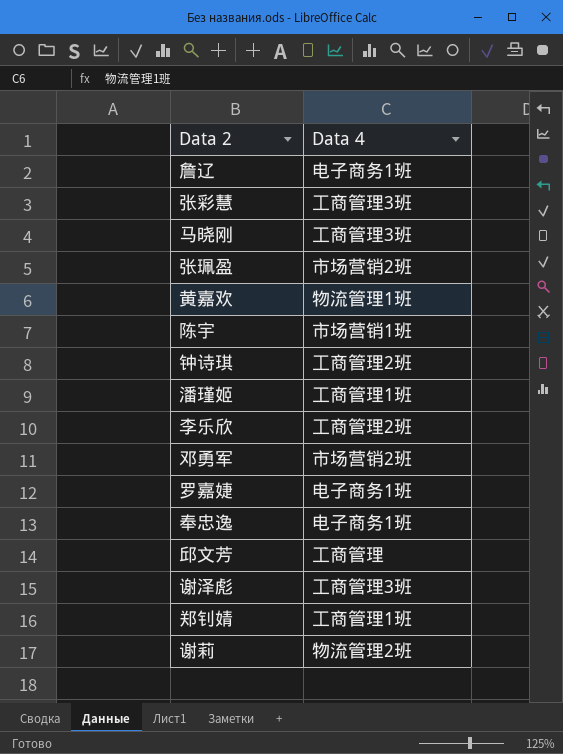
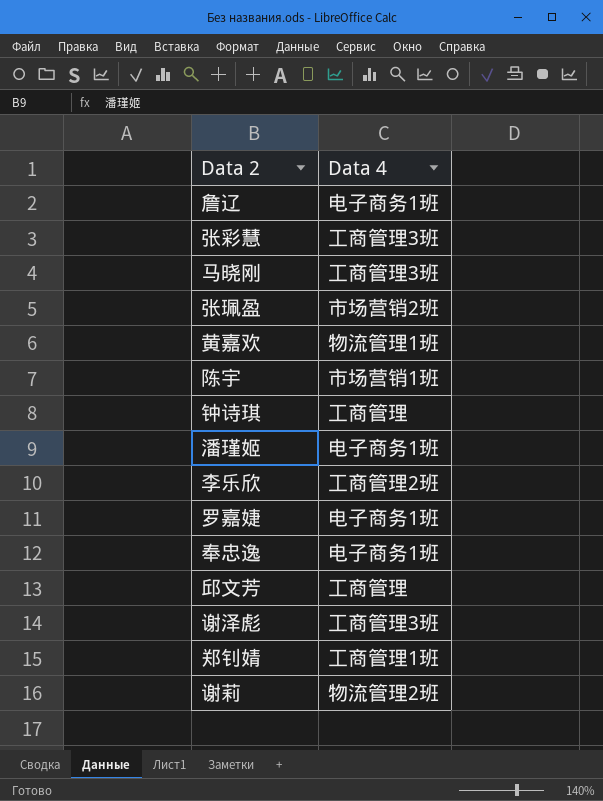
row 邓勇军: 市场营销2班 -> none
钟诗琪 | Data 4: 工商管理2班 -> 工商管理
潘瑾姬 | Data 4: 工商管理1班 -> 电子商务1班

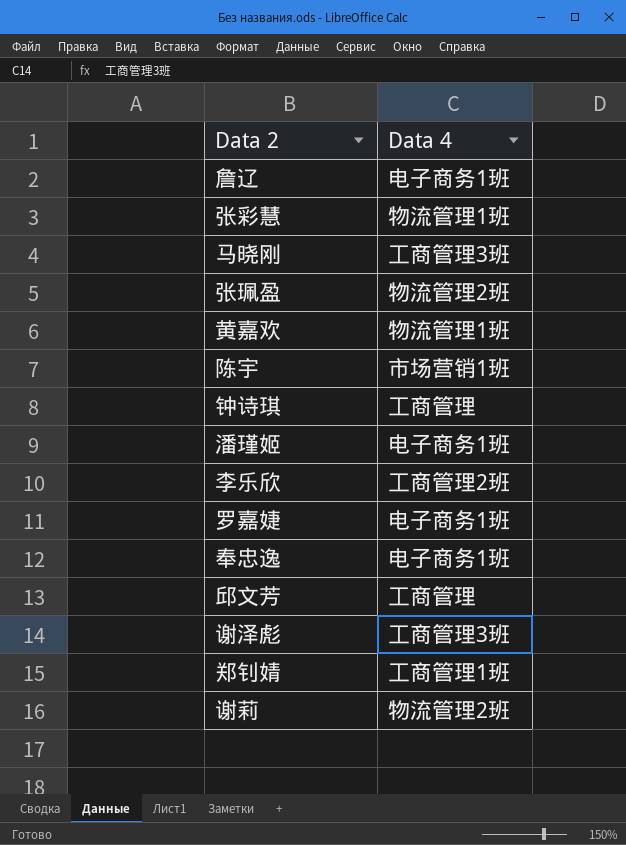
张彩慧 | Data 4: 工商管理3班 -> 物流管理1班
张珮盈 | Data 4: 市场营销2班 -> 物流管理2班

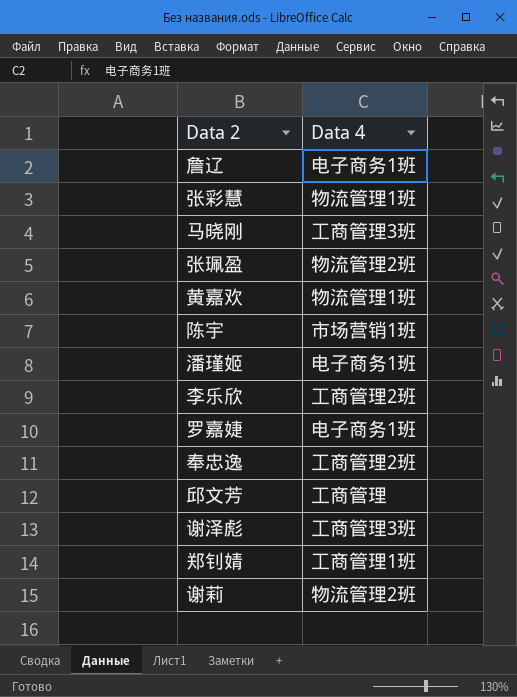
row 钟诗琪: 工商管理 -> none
奉忠逸 | Data 4: 电子商务1班 -> 工商管理2班

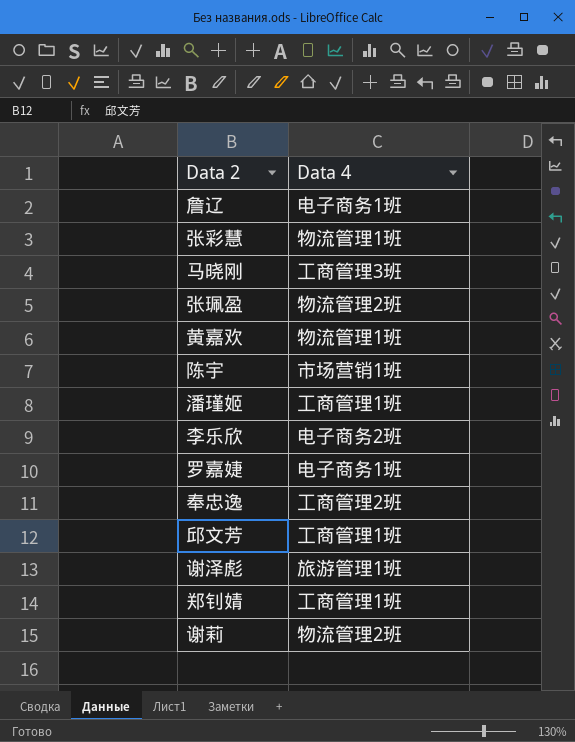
潘瑾姬 | Data 4: 电子商务1班 -> 工商管理1班
李乐欣 | Data 4: 工商管理2班 -> 电子商务2班
邱文芳 | Data 4: 工商管理 -> 工商管理1班
谢泽彪 | Data 4: 工商管理3班 -> 旅游管理1班

